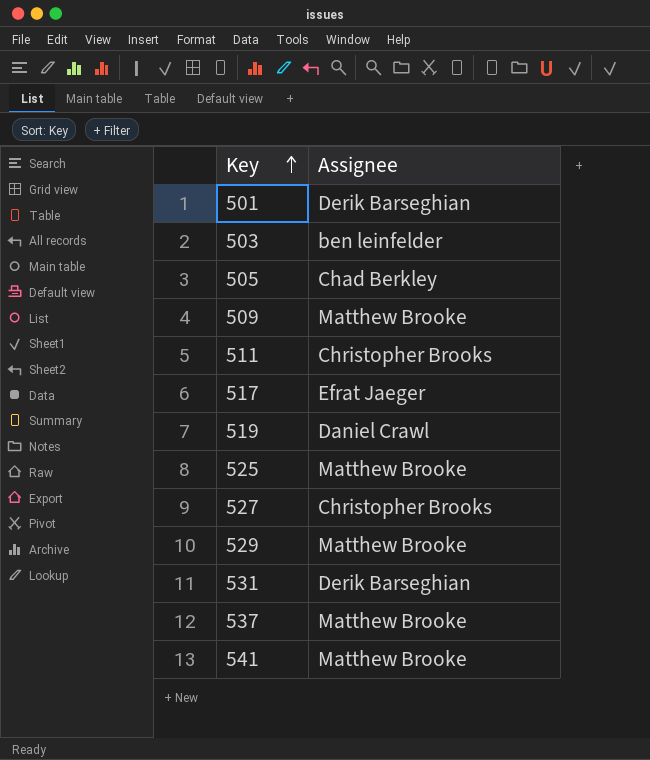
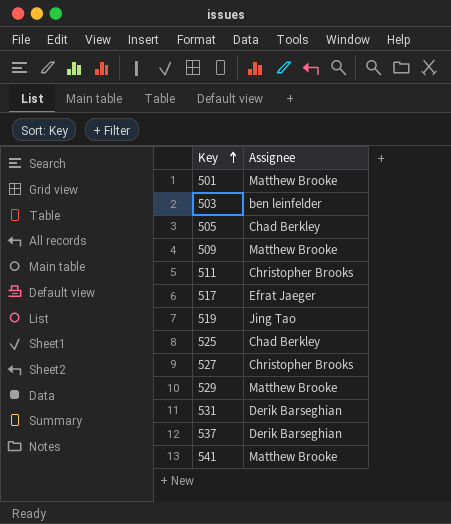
501 | Assignee: Derik Barseghian -> Matthew Brooke
519 | Assignee: Daniel Crawl -> Jing Tao
525 | Assignee: Matthew Brooke -> Chad Berkley
537 | Assignee: Matthew Brooke -> Derik Barseghian

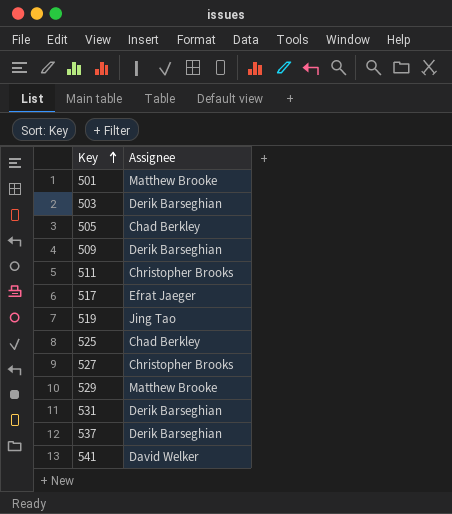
503 | Assignee: ben leinfelder -> Derik Barseghian
509 | Assignee: Matthew Brooke -> Derik Barseghian
541 | Assignee: Matthew Brooke -> David Welker

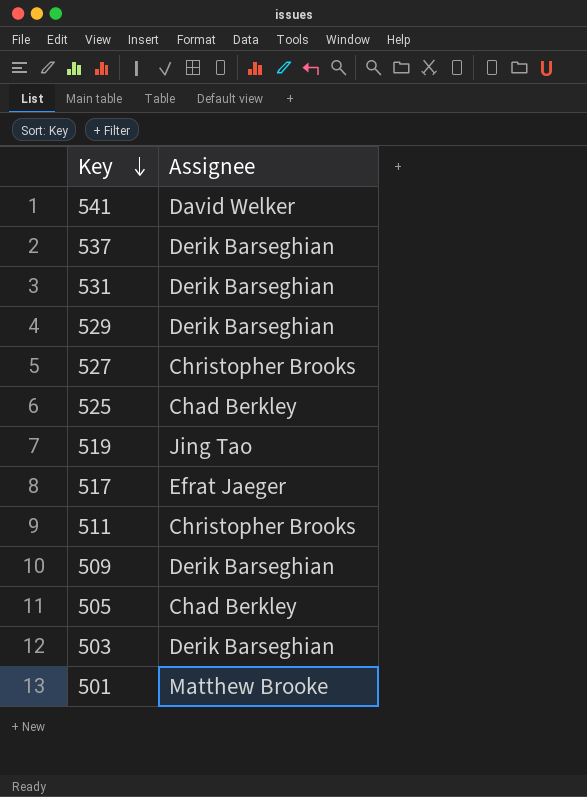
row order: Key ascending -> Key descending
529 | Assignee: Matthew Brooke -> Derik Barseghian

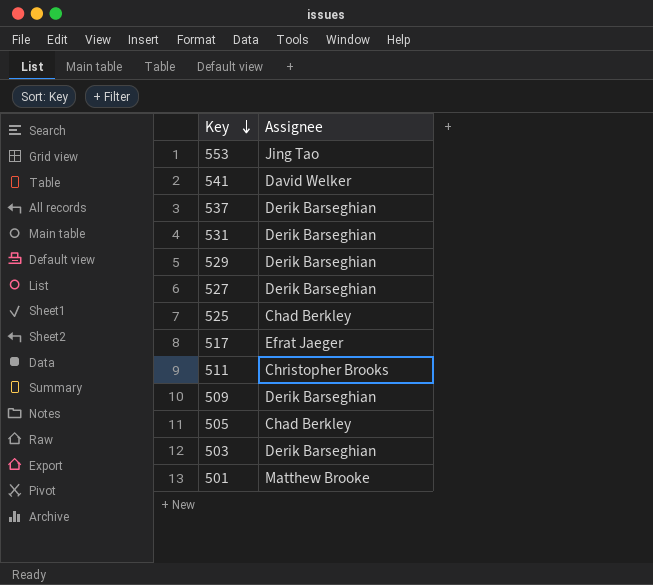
row 519: Jing Tao -> none
row 553: none -> Jing Tao
527 | Assignee: Christopher Brooks -> Derik Barseghian

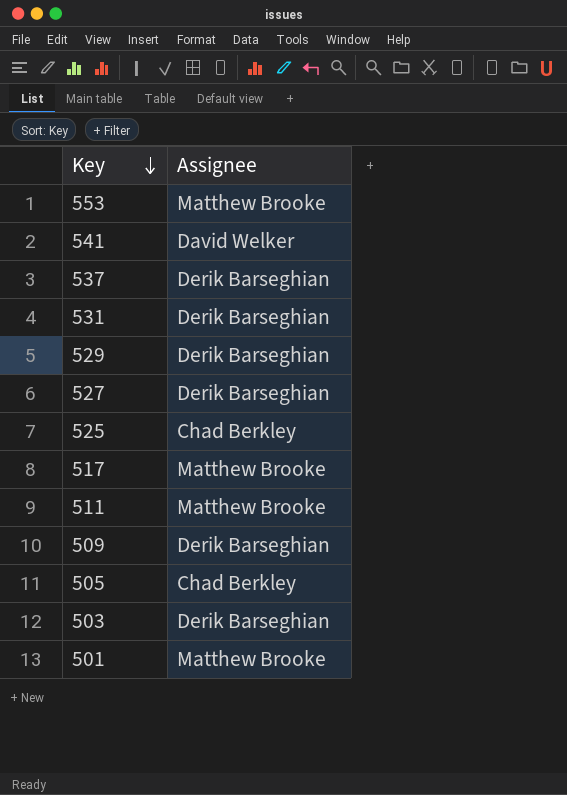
553 | Assignee: Jing Tao -> Matthew Brooke
517 | Assignee: Efrat Jaeger -> Matthew Brooke
511 | Assignee: Christopher Brooks -> Matthew Brooke

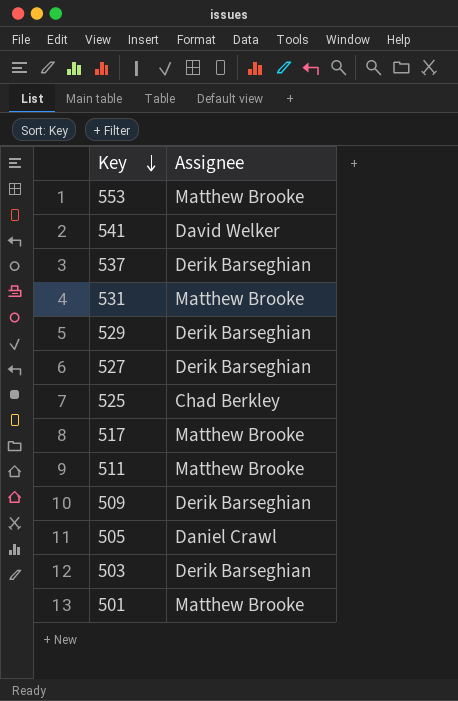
531 | Assignee: Derik Barseghian -> Matthew Brooke
505 | Assignee: Chad Berkley -> Daniel Crawl

